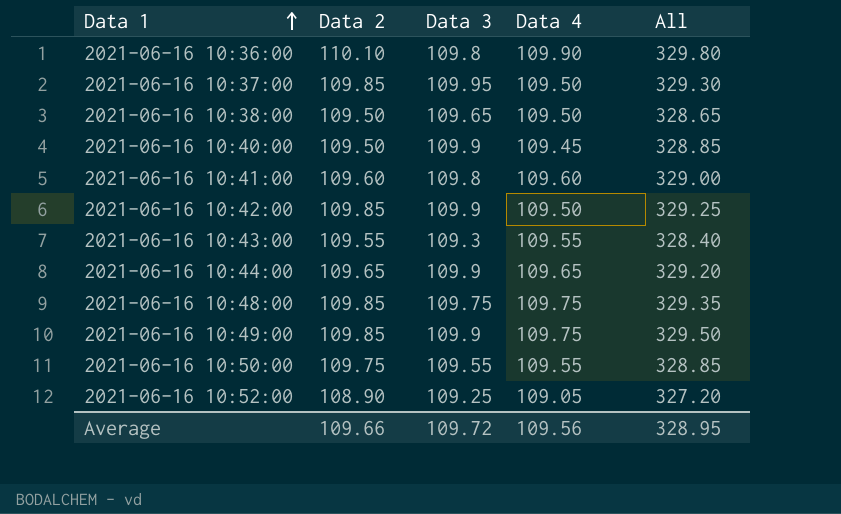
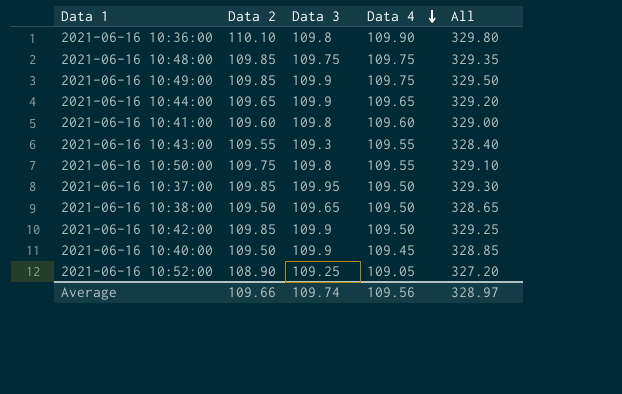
row order: Data 1 ascending -> Data 4 descending
2021-06-16 10:50:00 | Data 3: 109.55 -> 109.8
2021-06-16 10:50:00 | All: 328.85 -> 329.10
Average | Data 3: 109.72 -> 109.74
Average | All: 328.95 -> 328.97

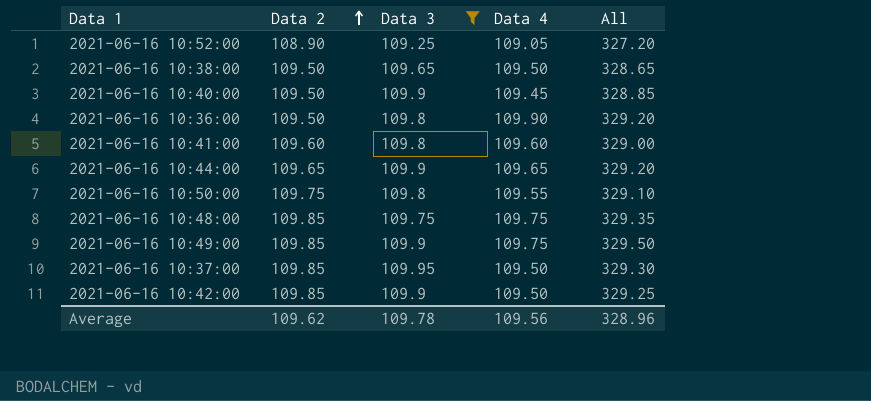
filter: none -> Data 3 != 109.3
row order: Data 4 descending -> Data 2 ascending
2021-06-16 10:36:00 | Data 2: 110.10 -> 109.50
2021-06-16 10:36:00 | All: 329.80 -> 329.20
Average | Data 2: 109.66 -> 109.62
Average | Data 3: 109.74 -> 109.78
Average | All: 328.97 -> 328.96

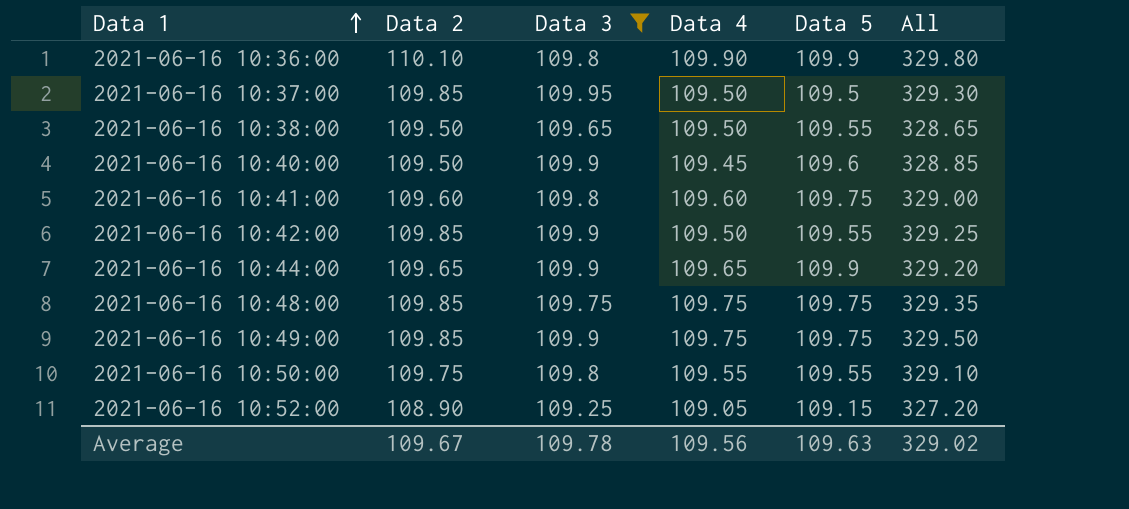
row order: Data 2 ascending -> Data 1 ascending
column Data 5 | position: none -> 5
2021-06-16 10:36:00 | Data 2: 109.50 -> 110.10
2021-06-16 10:36:00 | All: 329.20 -> 329.80
Average | Data 2: 109.62 -> 109.67
Average | All: 328.96 -> 329.02

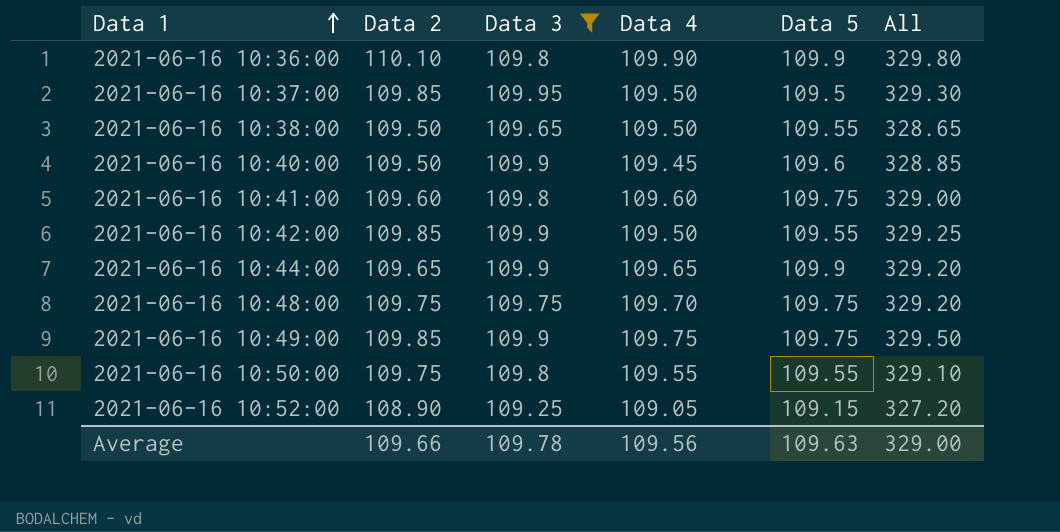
2021-06-16 10:48:00 | Data 2: 109.85 -> 109.75
2021-06-16 10:48:00 | Data 4: 109.75 -> 109.70
2021-06-16 10:48:00 | All: 329.35 -> 329.20
Average | Data 2: 109.67 -> 109.66
Average | All: 329.02 -> 329.00

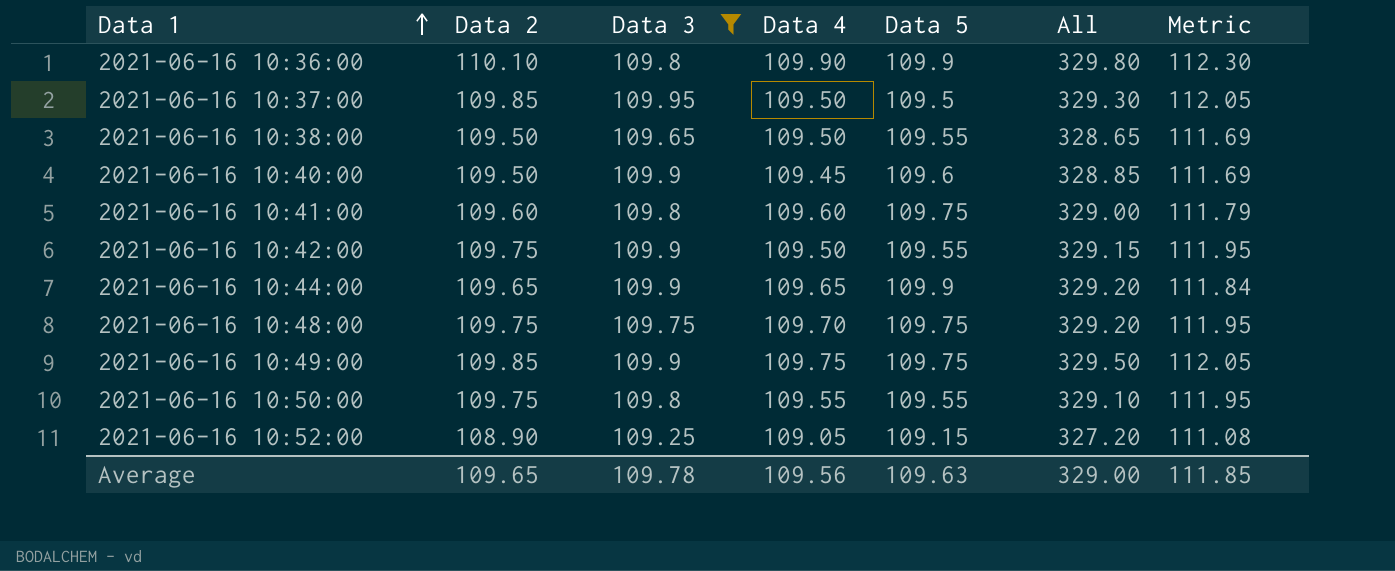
column Metric | formula: none -> [Data 2] * 1.02
2021-06-16 10:42:00 | Data 2: 109.85 -> 109.75
2021-06-16 10:42:00 | All: 329.25 -> 329.15
Average | Data 2: 109.66 -> 109.65

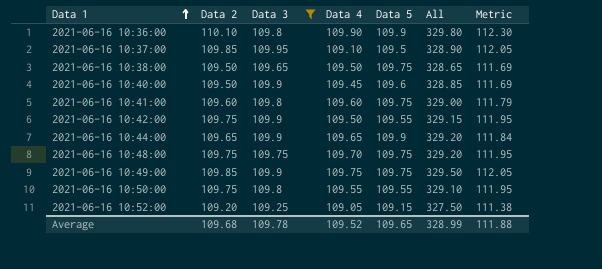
2021-06-16 10:37:00 | Data 4: 109.50 -> 109.10
2021-06-16 10:37:00 | All: 329.30 -> 328.90
2021-06-16 10:38:00 | Data 5: 109.55 -> 109.75
2021-06-16 10:52:00 | Data 2: 108.90 -> 109.20
2021-06-16 10:52:00 | All: 327.20 -> 327.50
2021-06-16 10:52:00 | Metric: 111.08 -> 111.38
Average | Data 2: 109.65 -> 109.68
Average | Data 4: 109.56 -> 109.52
Average | Data 5: 109.63 -> 109.65
Average | All: 329.00 -> 328.99
Average | Metric: 111.85 -> 111.88

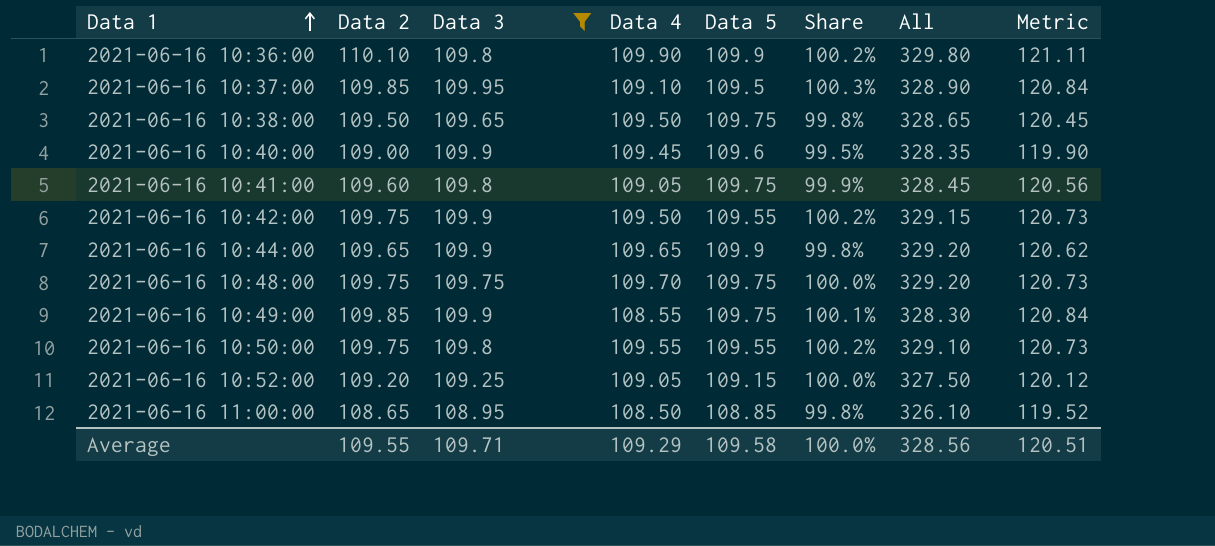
column Share | formula: none -> [Data 2] / [Data 5]
column Metric | formula: [Data 2] * 1.02 -> [Data 2] * 1.1
2021-06-16 10:40:00 | Data 2: 109.50 -> 109.00
2021-06-16 10:40:00 | All: 328.85 -> 328.35
2021-06-16 10:41:00 | Data 4: 109.60 -> 109.05
2021-06-16 10:41:00 | All: 329.00 -> 328.45
2021-06-16 10:49:00 | Data 4: 109.75 -> 108.55
2021-06-16 10:49:00 | All: 329.50 -> 328.30
row 2021-06-16 11:00:00: none -> 108.65 | 108.95 | 108.50 | 108.85 | 99.8% | 326.10 | 119.52
Average | Data 2: 109.68 -> 109.55
Average | Data 3: 109.78 -> 109.71
Average | Data 4: 109.52 -> 109.29
Average | Data 5: 109.65 -> 109.58
Average | All: 328.99 -> 328.56
Average | Metric: 111.88 -> 120.51

